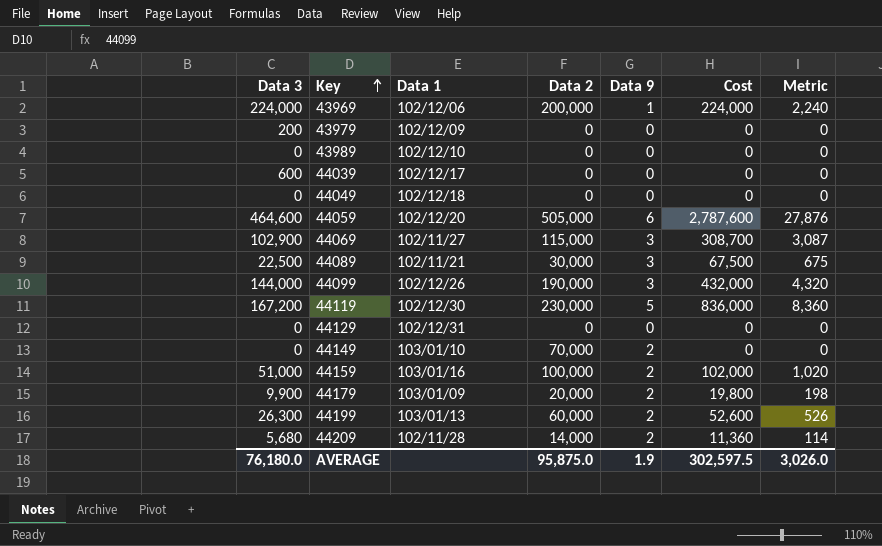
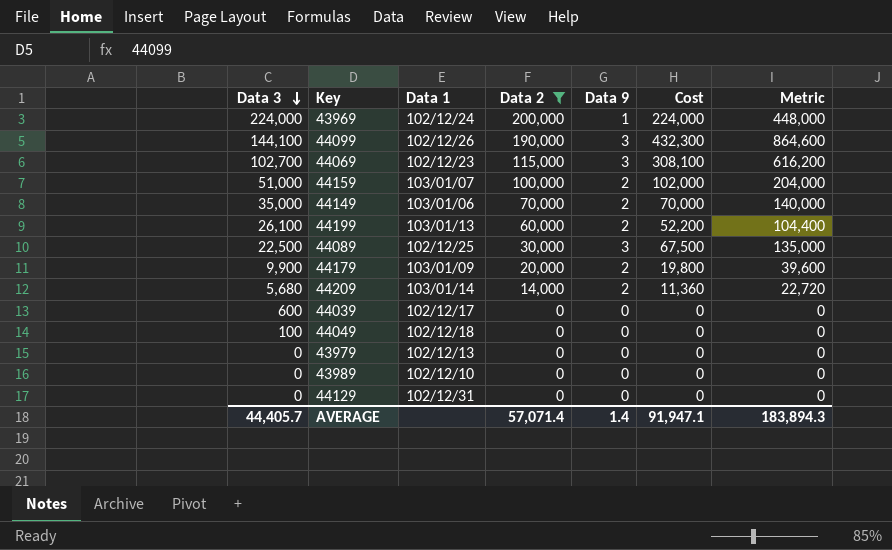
filter: none -> Data 2 <= 200,000
row order: Key ascending -> Data 3 descending
column Metric | formula: [Cost] * 0.01 -> [Cost] * 2
43969 | Data 1: 102/12/06 -> 102/12/24
44099 | Data 3: 144,000 -> 144,100
44099 | Cost: 432,000 -> 432,300
44069 | Data 3: 102,900 -> 102,700
44069 | Data 1: 102/11/27 -> 102/12/23
44069 | Cost: 308,700 -> 308,100
44159 | Data 1: 103/01/16 -> 103/01/07
44149 | Data 3: 0 -> 35,000
44149 | Data 1: 103/01/10 -> 103/01/06
44149 | Cost: 0 -> 70,000
44199 | Data 3: 26,300 -> 26,100
44199 | Cost: 52,600 -> 52,200
44089 | Data 1: 102/11/21 -> 102/12/25
44209 | Data 1: 102/11/28 -> 103/01/14
44049 | Data 3: 0 -> 100
43979 | Data 3: 200 -> 0
43979 | Data 1: 102/12/09 -> 102/12/13
AVERAGE | Data 3: 76,180.0 -> 44,405.7
AVERAGE | Data 2: 95,875.0 -> 57,071.4
AVERAGE | Data 9: 1.9 -> 1.4
AVERAGE | Cost: 302,597.5 -> 91,947.1
AVERAGE | Metric: 3,026.0 -> 183,894.3

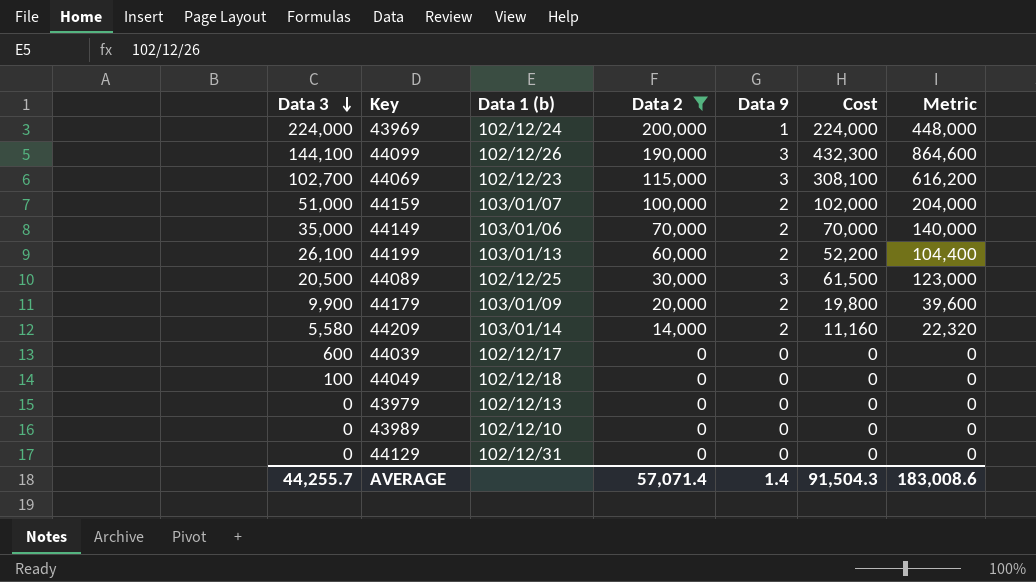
column name: Data 1 -> Data 1 (b)
44089 | Data 3: 22,500 -> 20,500
44089 | Cost: 67,500 -> 61,500
44089 | Metric: 135,000 -> 123,000
44209 | Data 3: 5,680 -> 5,580
44209 | Cost: 11,360 -> 11,160
44209 | Metric: 22,720 -> 22,320
AVERAGE | Data 3: 44,405.7 -> 44,255.7
AVERAGE | Cost: 91,947.1 -> 91,504.3
AVERAGE | Metric: 183,894.3 -> 183,008.6

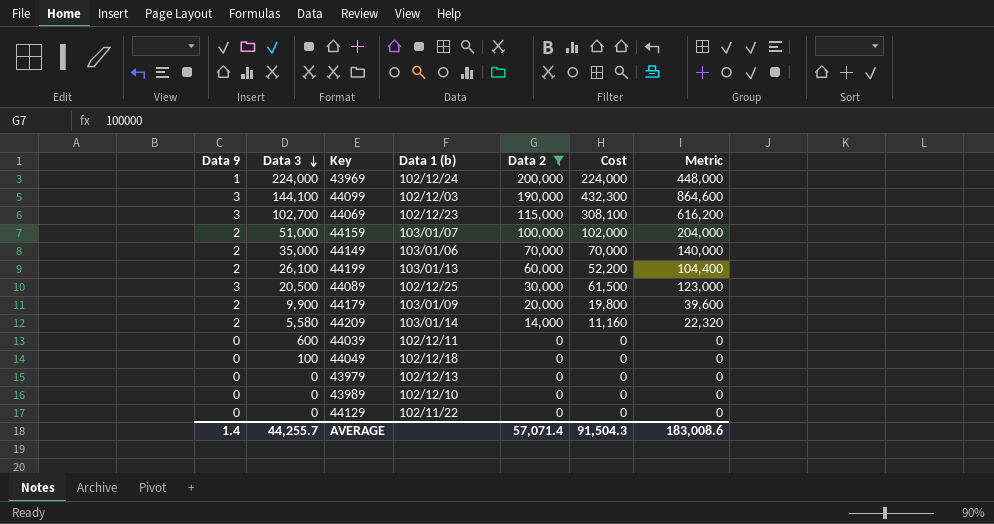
column Data 9 | position: 5 -> 1
44099 | Data 1 (b): 102/12/26 -> 102/12/03
44039 | Data 1 (b): 102/12/17 -> 102/12/11
44129 | Data 1 (b): 102/12/31 -> 102/11/22

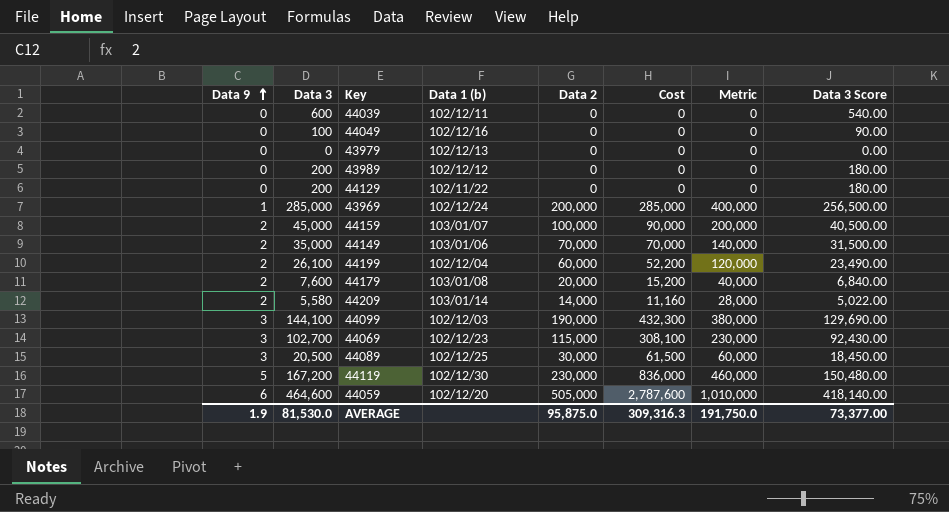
filter: Data 2 <= 200,000 -> none
row order: Data 3 descending -> Data 9 ascending
column Metric | formula: [Cost] * 2 -> [Data 2] * 2
column Data 3 Score | formula: none -> [Data 3] * 0.9
44049 | Data 1 (b): 102/12/18 -> 102/12/16
43989 | Data 3: 0 -> 200
43989 | Data 1 (b): 102/12/10 -> 102/12/12
44129 | Data 3: 0 -> 200
43969 | Data 3: 224,000 -> 285,000
43969 | Cost: 224,000 -> 285,000
44159 | Data 3: 51,000 -> 45,000
44159 | Cost: 102,000 -> 90,000
44199 | Data 1 (b): 103/01/13 -> 102/12/04
44179 | Data 3: 9,900 -> 7,600
44179 | Data 1 (b): 103/01/09 -> 103/01/08
44179 | Cost: 19,800 -> 15,200
AVERAGE | Data 9: 1.4 -> 1.9
AVERAGE | Data 3: 44,255.7 -> 81,530.0
AVERAGE | Data 2: 57,071.4 -> 95,875.0
AVERAGE | Cost: 91,504.3 -> 309,316.3
AVERAGE | Metric: 183,008.6 -> 191,750.0

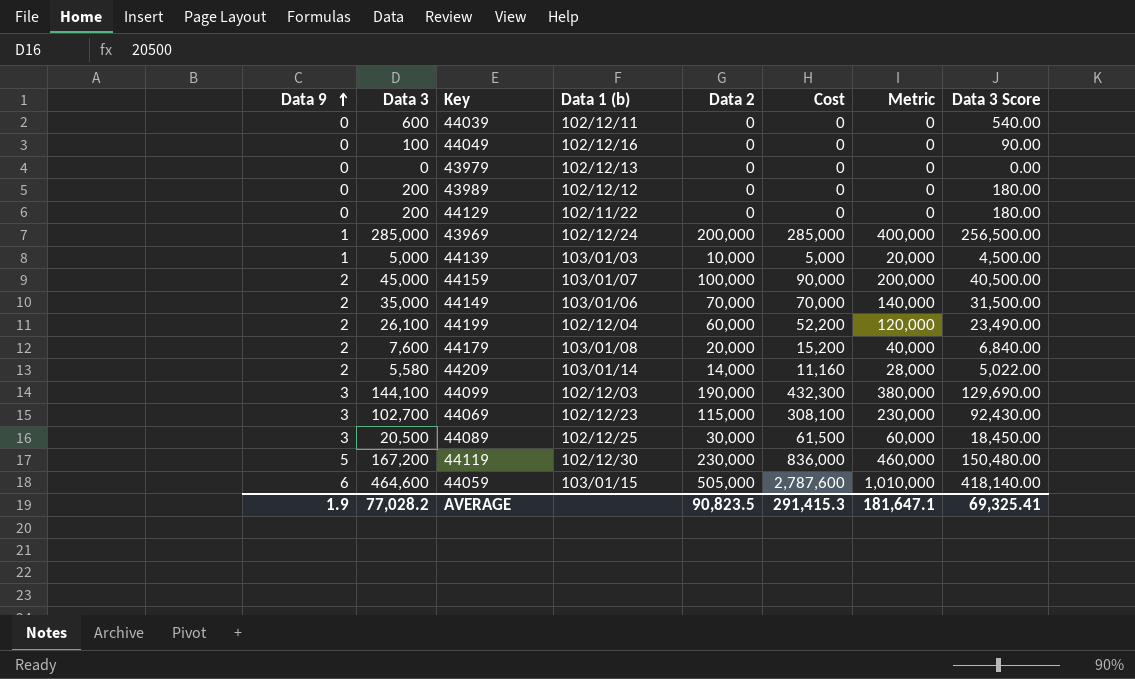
row 44139: none -> 1 | 5,000 | 103/01/03 | 10,000 | 5,000 | 20,000 | 4,500.00
44059 | Data 1 (b): 102/12/20 -> 103/01/15
AVERAGE | Data 3: 81,530.0 -> 77,028.2
AVERAGE | Data 2: 95,875.0 -> 90,823.5
AVERAGE | Cost: 309,316.3 -> 291,415.3
AVERAGE | Metric: 191,750.0 -> 181,647.1
AVERAGE | Data 3 Score: 73,377.00 -> 69,325.41

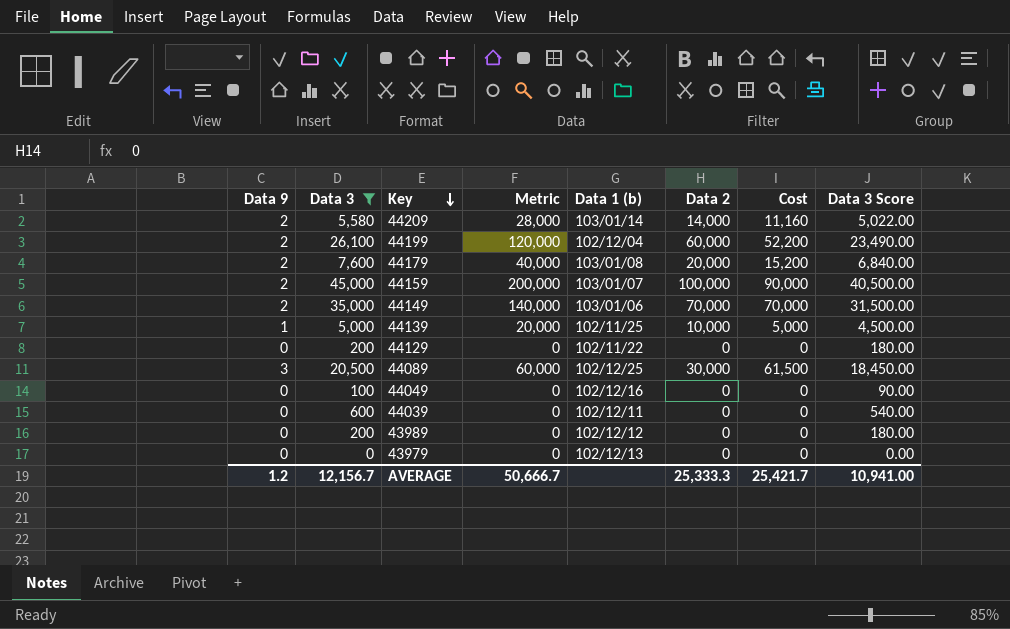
filter: none -> Data 3 <= 45,000
row order: Data 9 ascending -> Key descending
column Metric | position: 7 -> 4
44139 | Data 1 (b): 103/01/03 -> 102/11/25
AVERAGE | Data 9: 1.9 -> 1.2
AVERAGE | Data 3: 77,028.2 -> 12,156.7
AVERAGE | Metric: 181,647.1 -> 50,666.7
AVERAGE | Data 2: 90,823.5 -> 25,333.3
AVERAGE | Cost: 291,415.3 -> 25,421.7
AVERAGE | Data 3 Score: 69,325.41 -> 10,941.00

